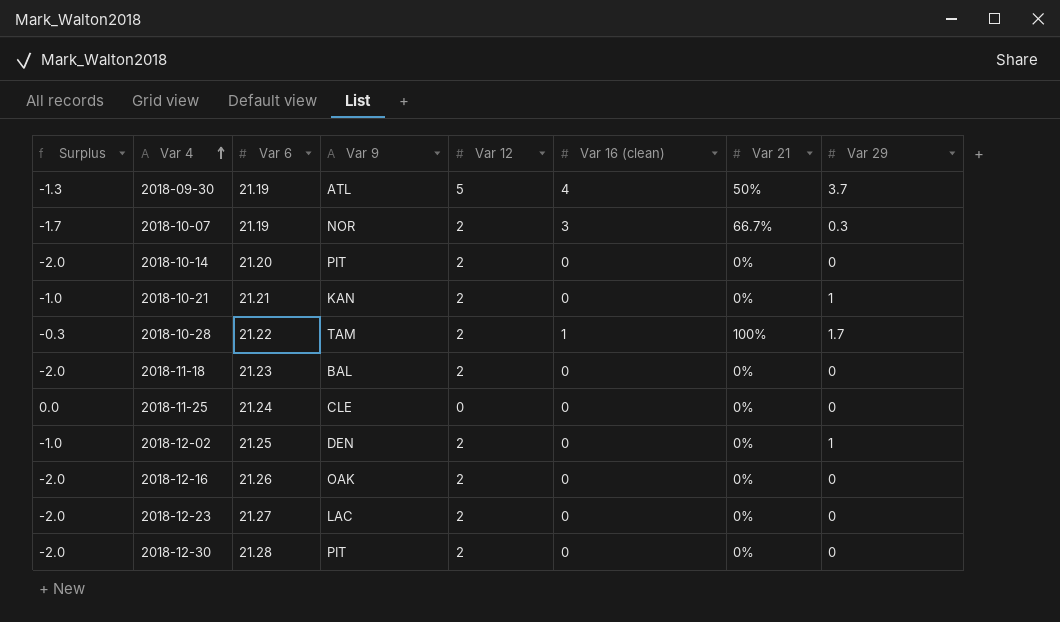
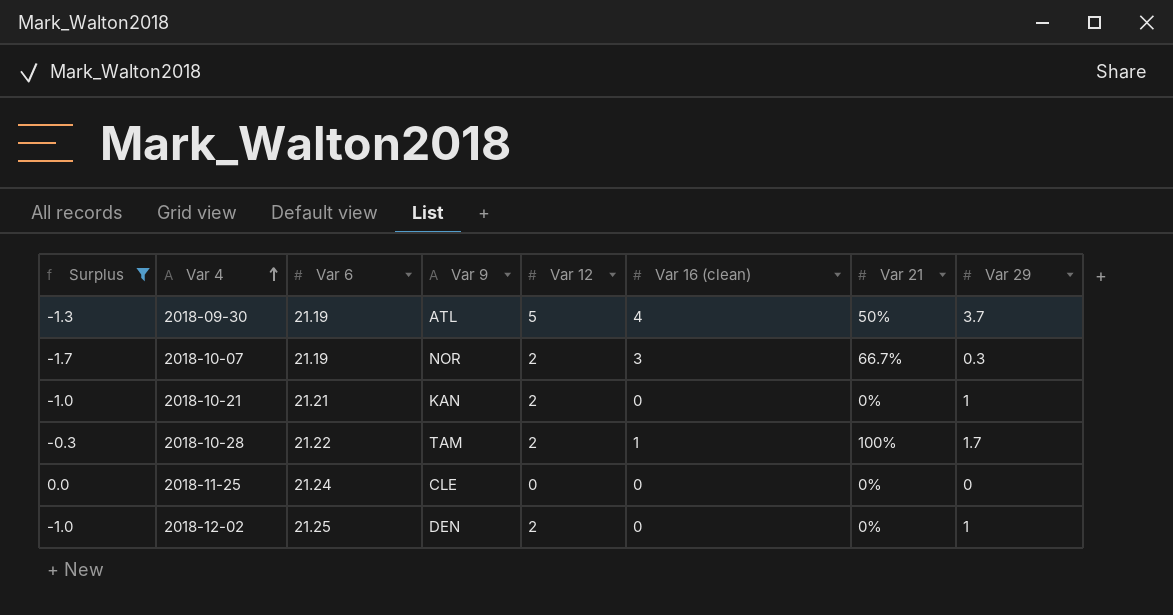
filter: none -> Surplus != -2.0

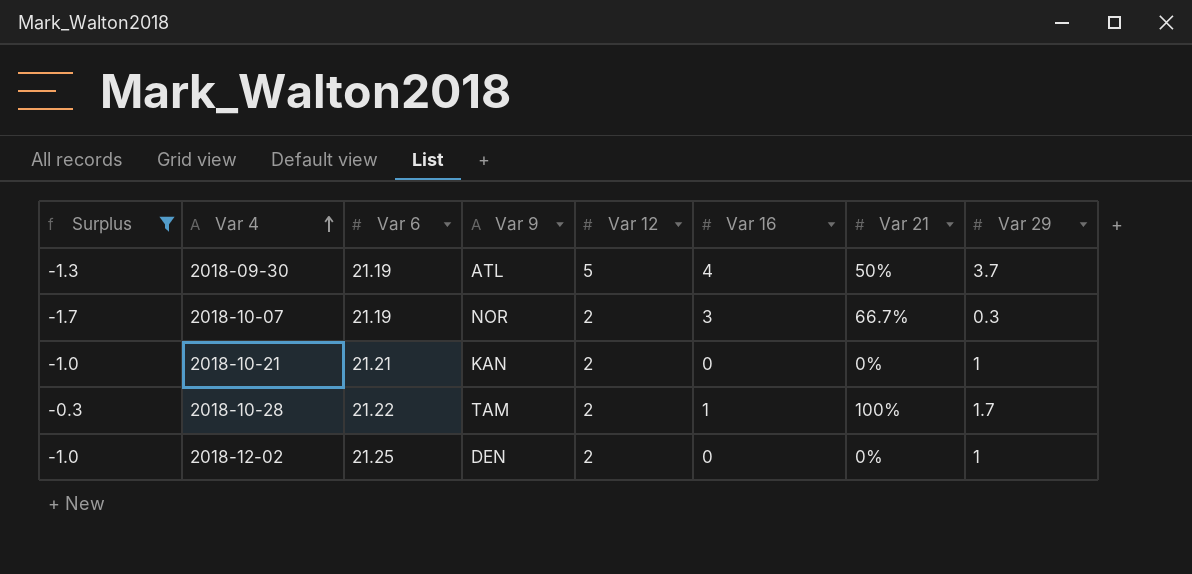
column name: Var 16 (clean) -> Var 16
row 2018-11-25: 0.0 | 21.24 | CLE | 0 | 0 | 0% | 0 -> none

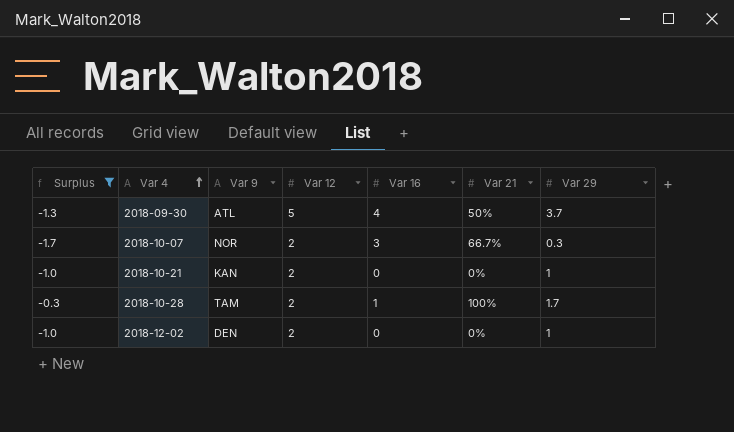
column Var 6 | position: 3 -> none

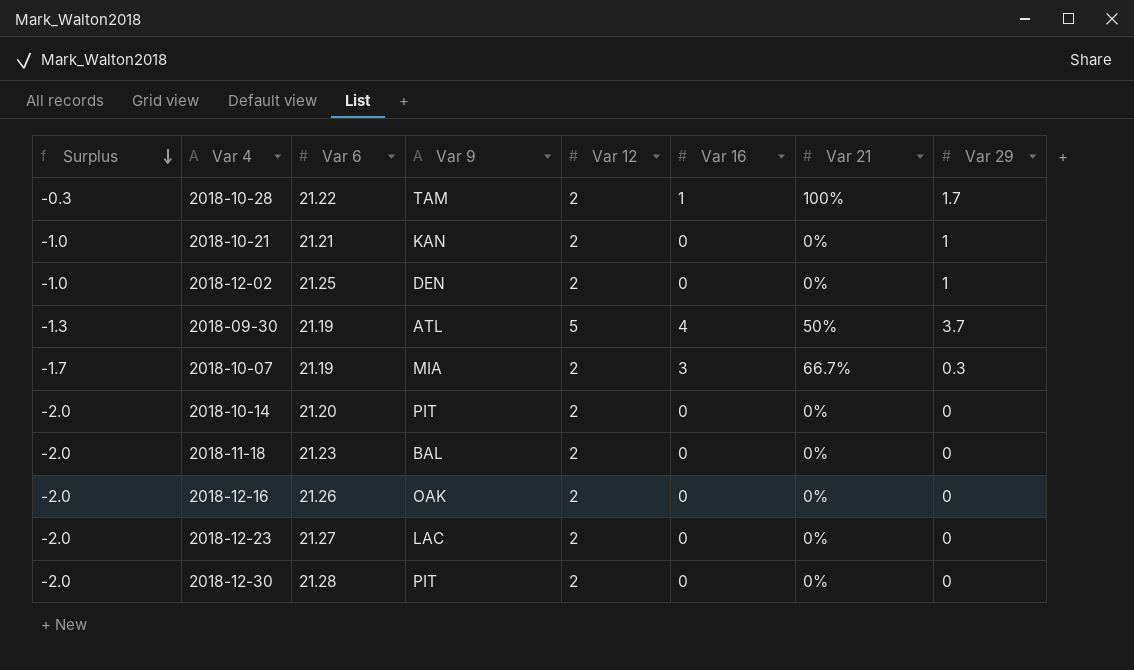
filter: Surplus != -2.0 -> none
row order: Var 4 ascending -> Surplus descending
column Var 6 | position: none -> 3
2018-10-07 | Var 9: NOR -> MIA

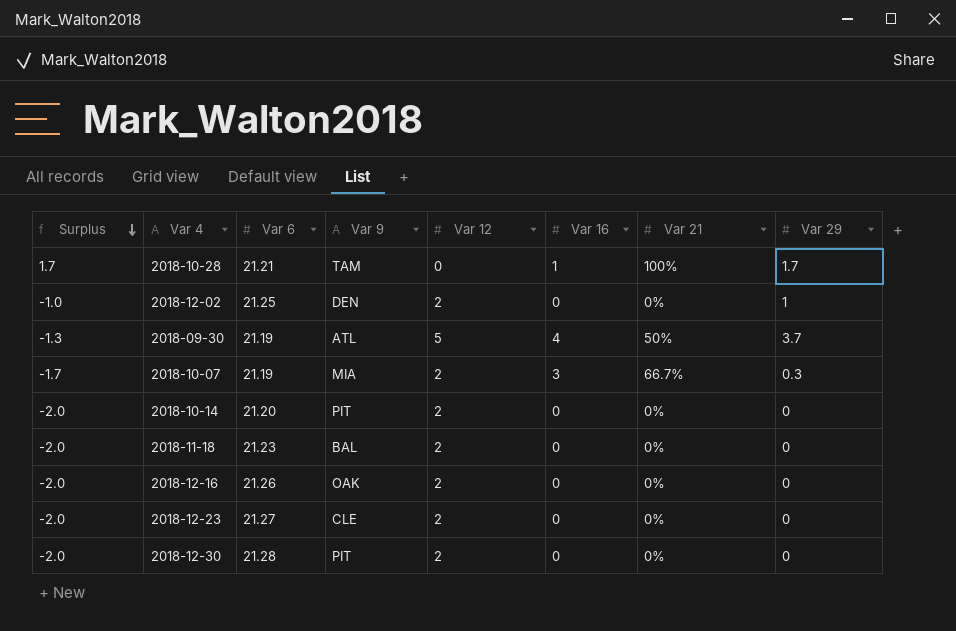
row 2018-10-21: -1.0 | 21.21 | KAN | 2 | 0 | 0% | 1 -> none
2018-10-28 | Surplus: -0.3 -> 1.7
2018-10-28 | Var 6: 21.22 -> 21.21
2018-10-28 | Var 12: 2 -> 0
2018-12-23 | Var 9: LAC -> CLE

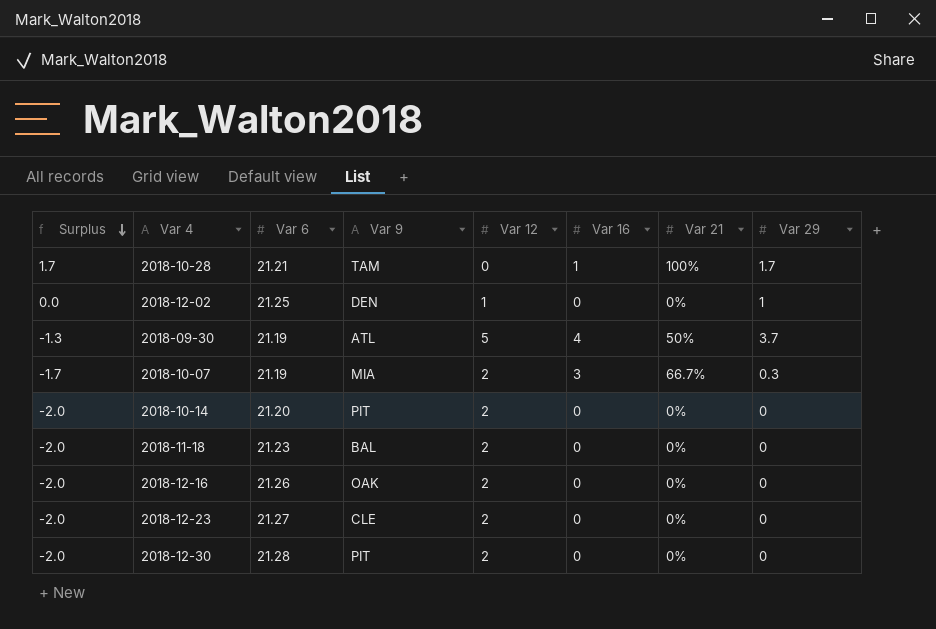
2018-12-02 | Surplus: -1.0 -> 0.0
2018-12-02 | Var 12: 2 -> 1

